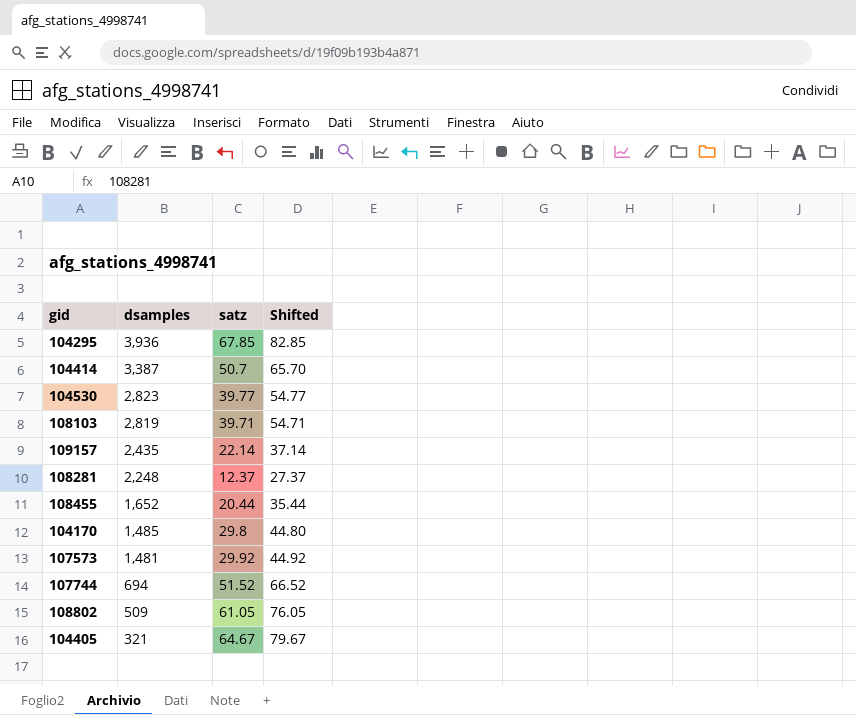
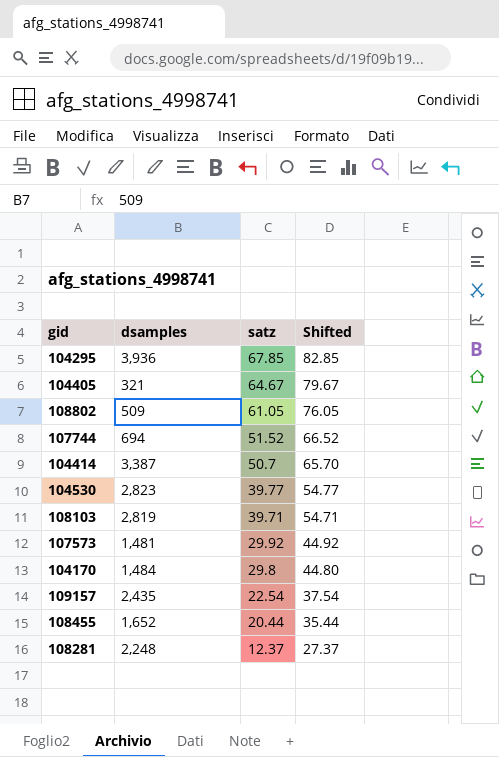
row order: dsamples descending -> satz descending
104170 | dsamples: 1,485 -> 1,484
109157 | satz: 22.14 -> 22.54
109157 | Shifted: 37.14 -> 37.54

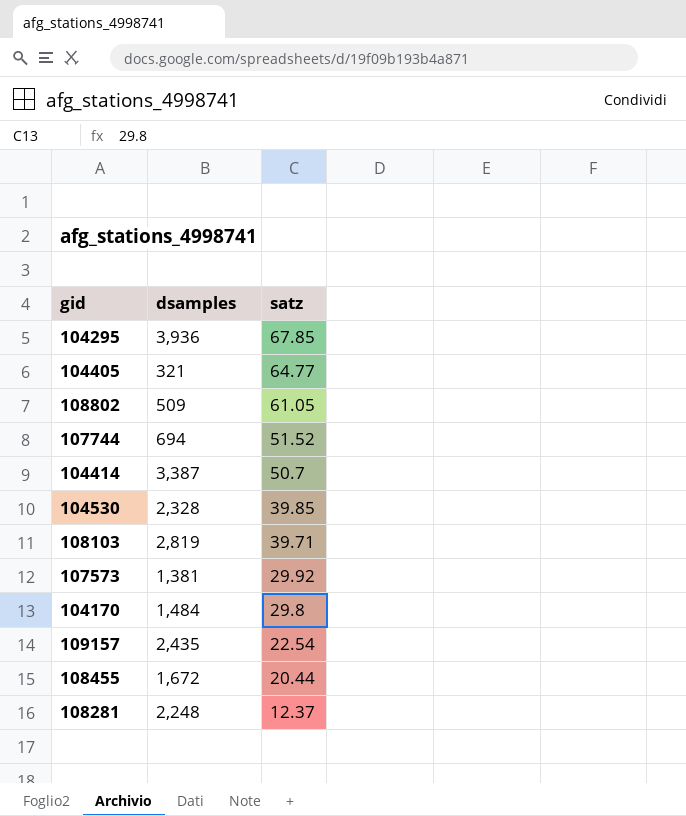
column Shifted | formula: [satz] + 15 -> none
104405 | satz: 64.67 -> 64.77
104530 | dsamples: 2,823 -> 2,328
104530 | satz: 39.77 -> 39.85
107573 | dsamples: 1,481 -> 1,381
108455 | dsamples: 1,652 -> 1,672

